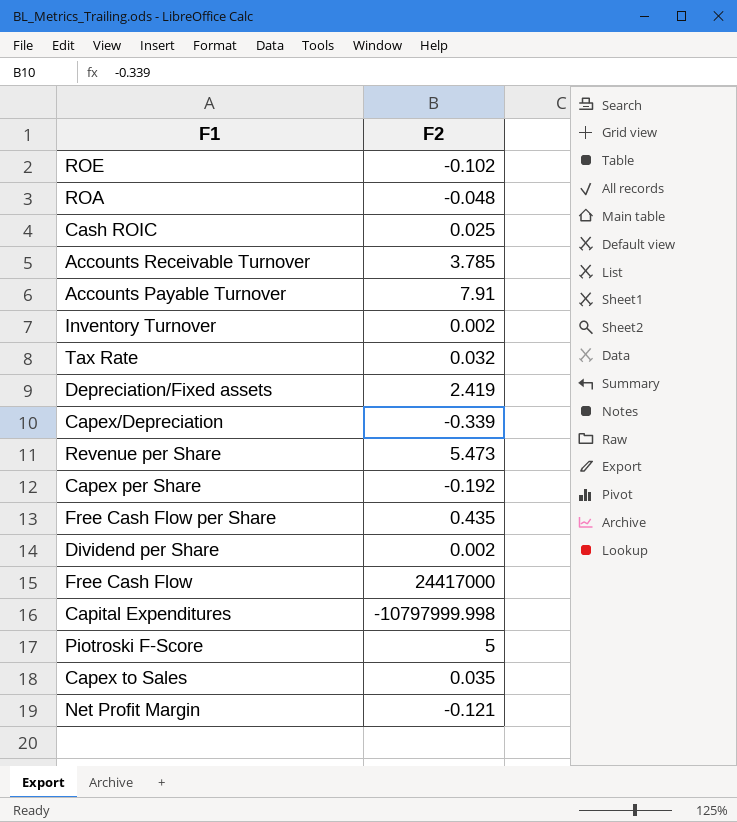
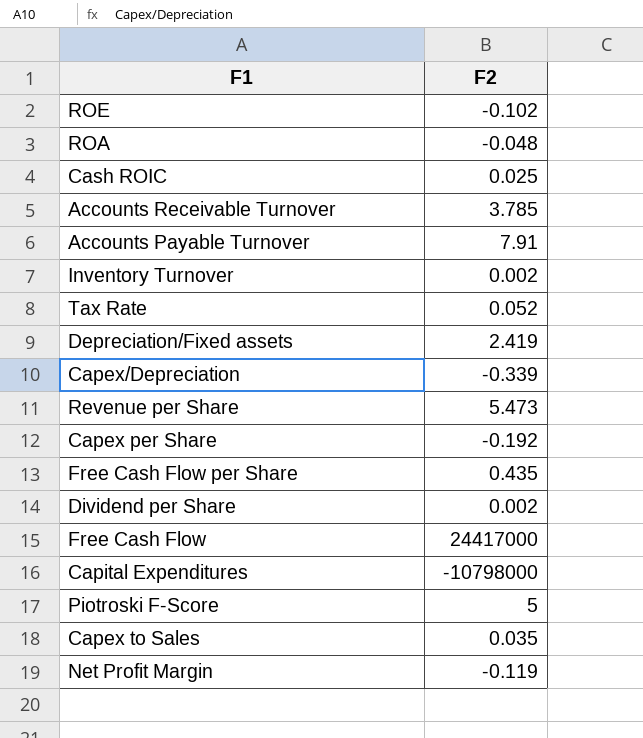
Tax Rate | F2: 0.032 -> 0.052
Capital Expenditures | F2: -10797999.998 -> -10798000
Net Profit Margin | F2: -0.121 -> -0.119

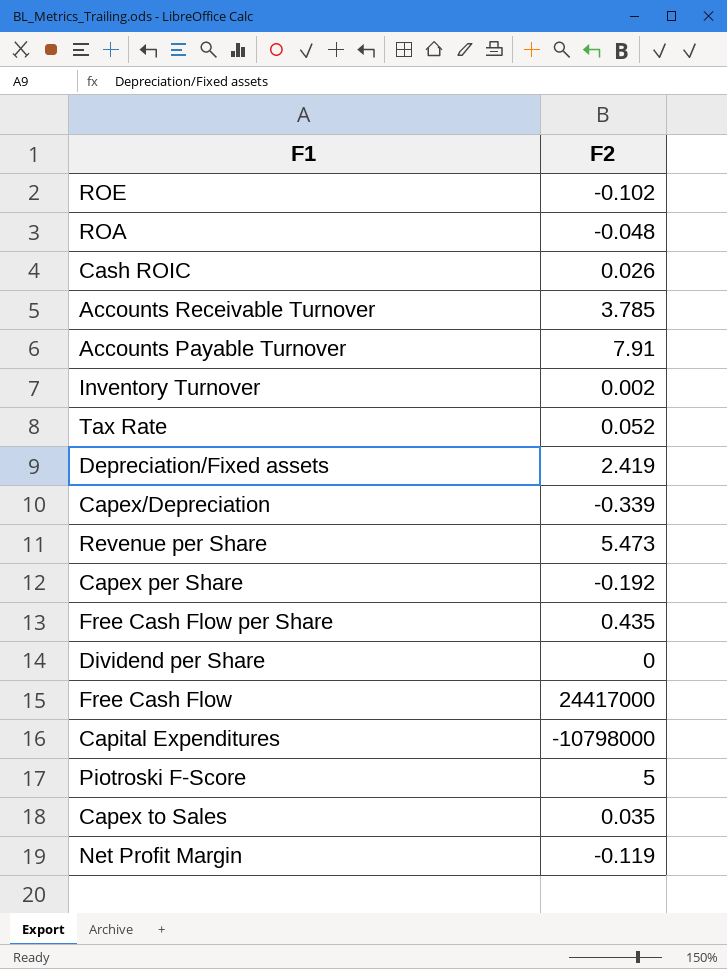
Cash ROIC | F2: 0.025 -> 0.026
Dividend per Share | F2: 0.002 -> 0

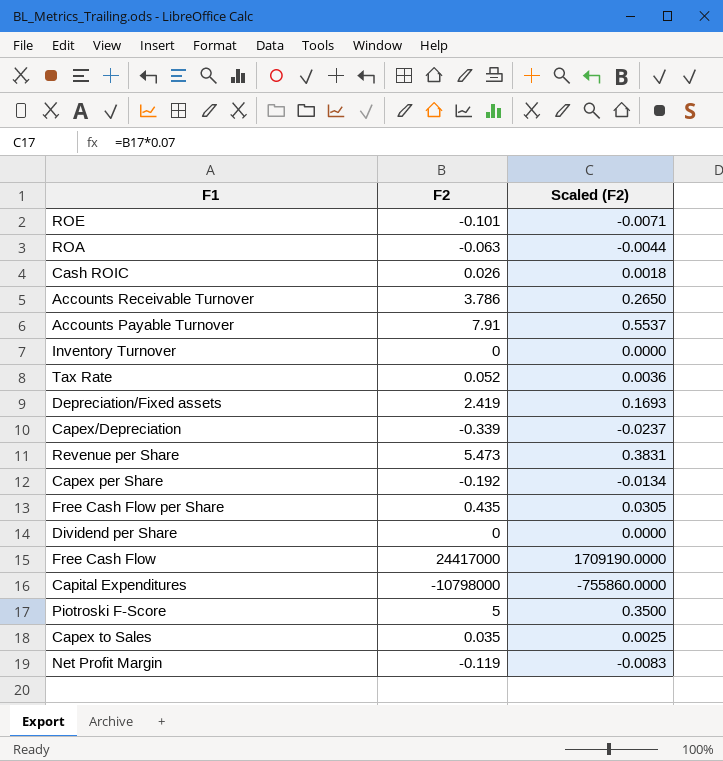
column Scaled (F2) | formula: none -> [F2] * 0.07
ROE | F2: -0.102 -> -0.101
ROA | F2: -0.048 -> -0.063
Accounts Receivable Turnover | F2: 3.785 -> 3.786
Inventory Turnover | F2: 0.002 -> 0

